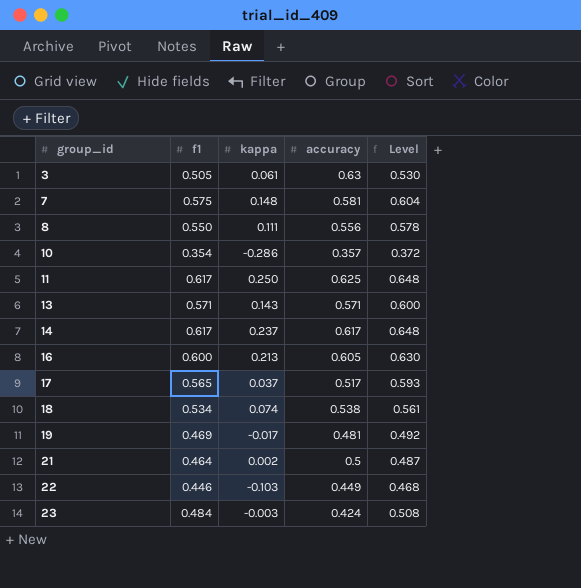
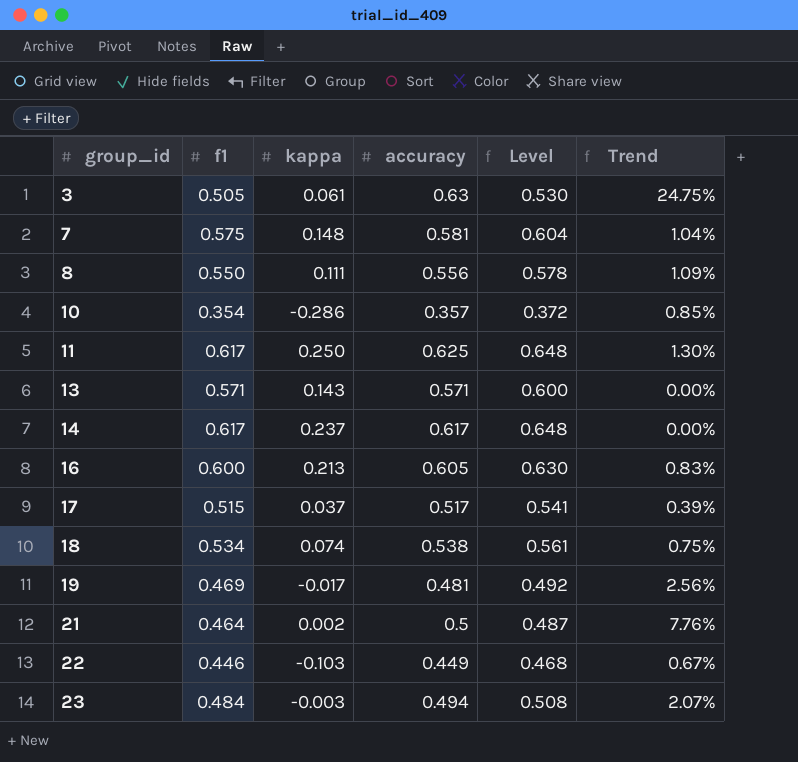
column Trend | formula: none -> ([accuracy] - [f1]) / [f1]
17 | f1: 0.565 -> 0.515
17 | Level: 0.593 -> 0.541
23 | accuracy: 0.424 -> 0.494

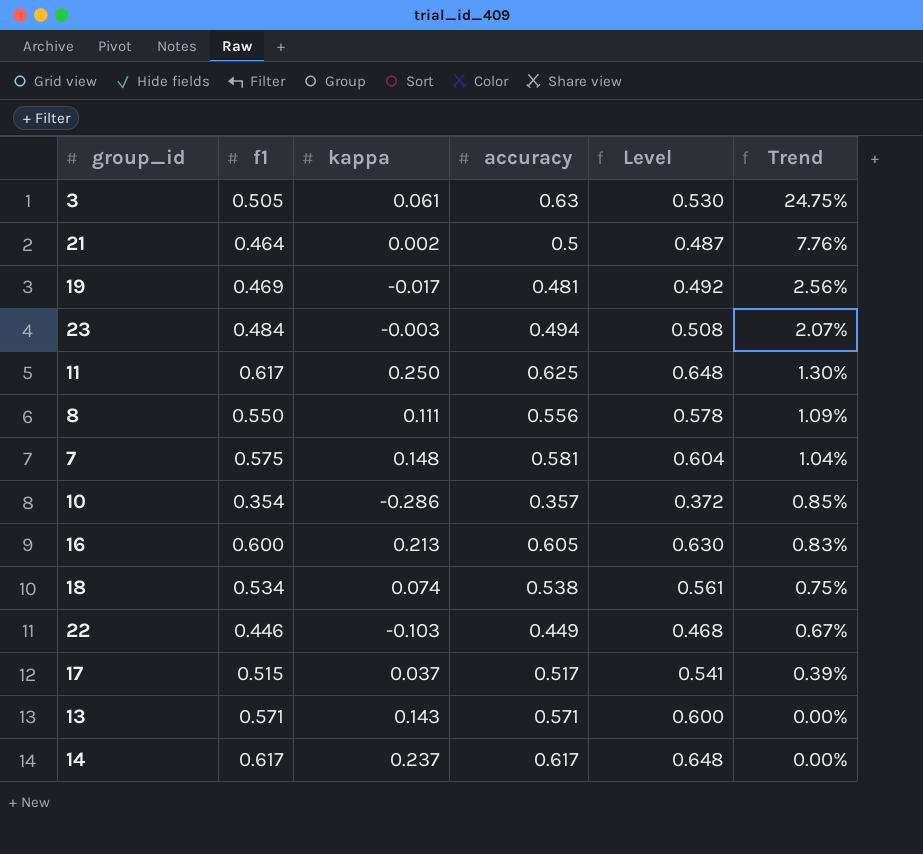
row order: group_id ascending -> Trend descending

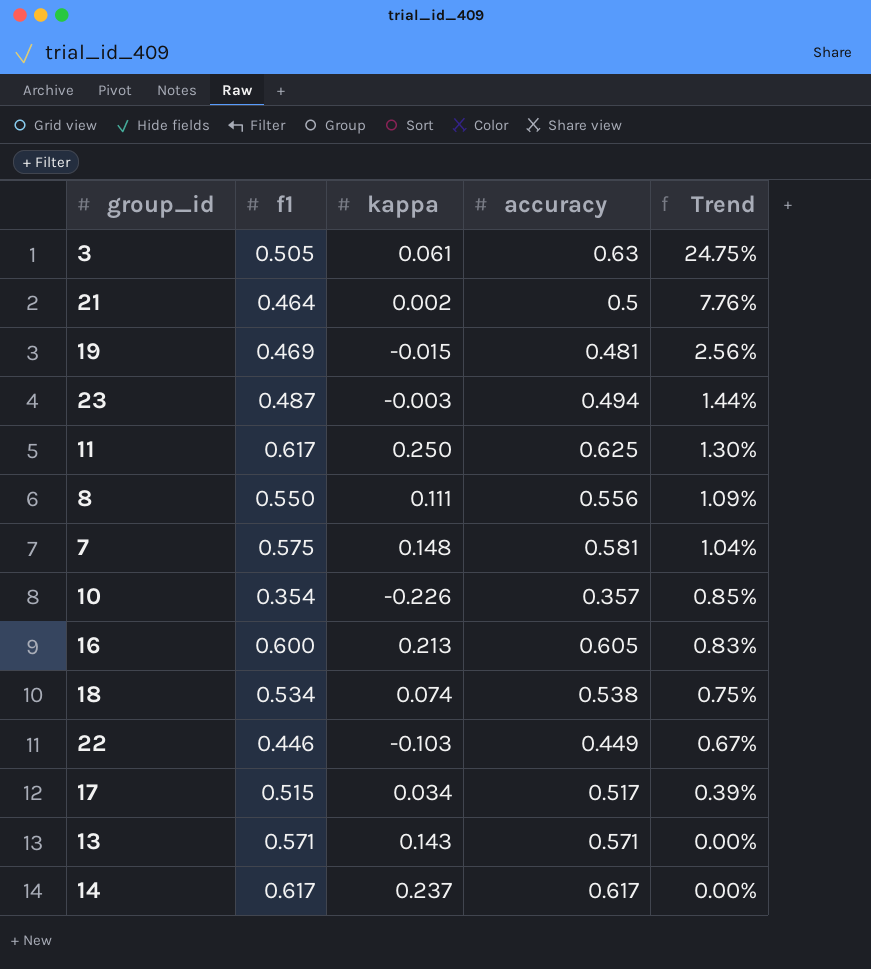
column Level | formula: [f1] * 1.05 -> none
19 | kappa: -0.017 -> -0.015
23 | f1: 0.484 -> 0.487
23 | Trend: 2.07% -> 1.44%
10 | kappa: -0.286 -> -0.226
17 | kappa: 0.037 -> 0.034

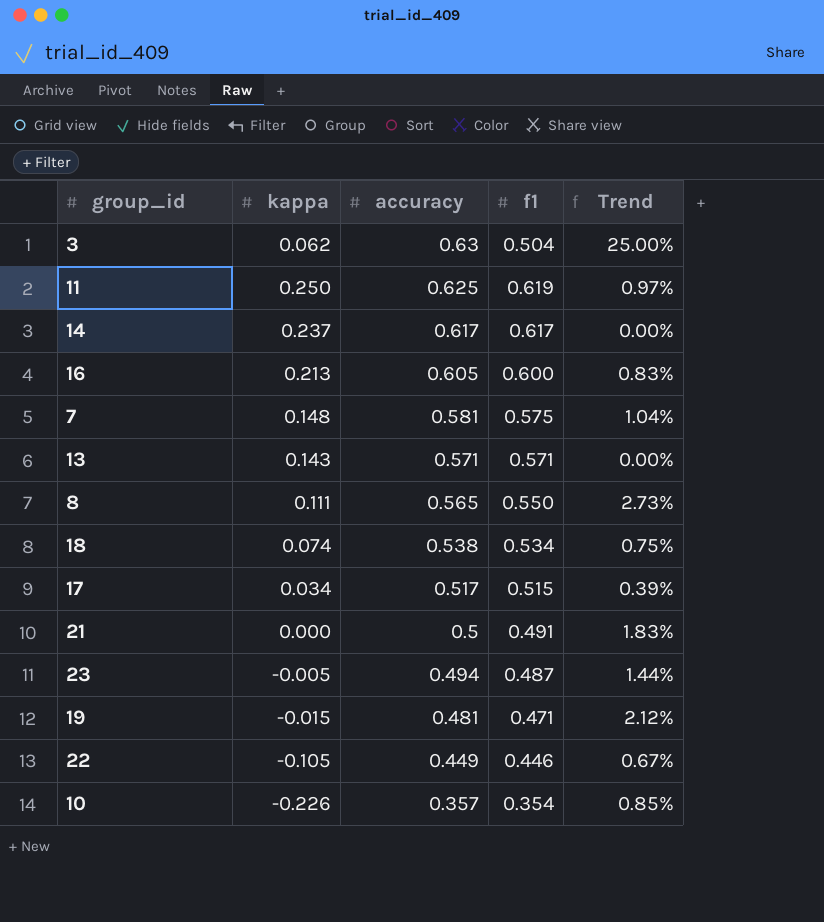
row order: Trend descending -> accuracy descending
column f1 | position: 2 -> 4
3 | kappa: 0.061 -> 0.062
3 | f1: 0.505 -> 0.504
3 | Trend: 24.75% -> 25.00%
11 | f1: 0.617 -> 0.619
11 | Trend: 1.30% -> 0.97%
8 | accuracy: 0.556 -> 0.565
8 | Trend: 1.09% -> 2.73%
21 | kappa: 0.002 -> 0.000
21 | f1: 0.464 -> 0.491
21 | Trend: 7.76% -> 1.83%
23 | kappa: -0.003 -> -0.005
19 | f1: 0.469 -> 0.471
19 | Trend: 2.56% -> 2.12%
22 | kappa: -0.103 -> -0.105

